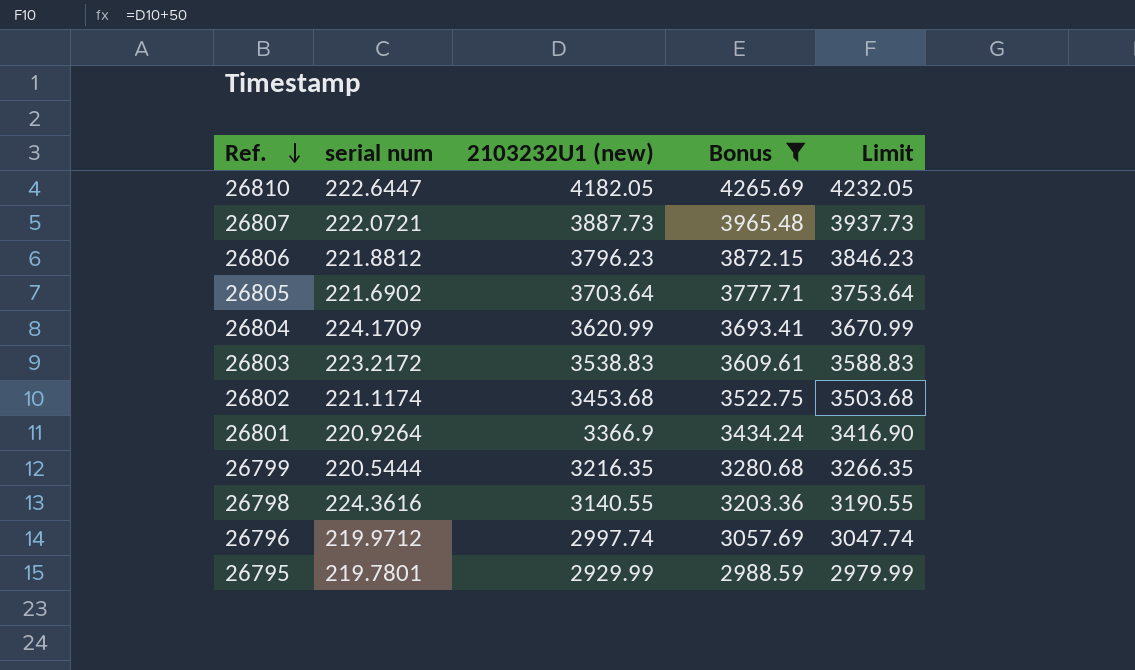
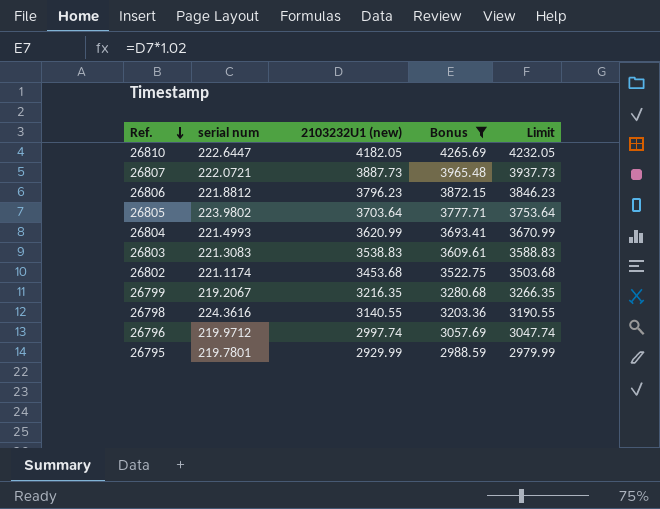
row 26801: 220.9264 | 3366.9 | 3434.24 | 3416.90 -> none
26805 | serial num: 221.6902 -> 223.9802
26804 | serial num: 224.1709 -> 221.4993
26803 | serial num: 223.2172 -> 221.3083
26799 | serial num: 220.5444 -> 219.2067

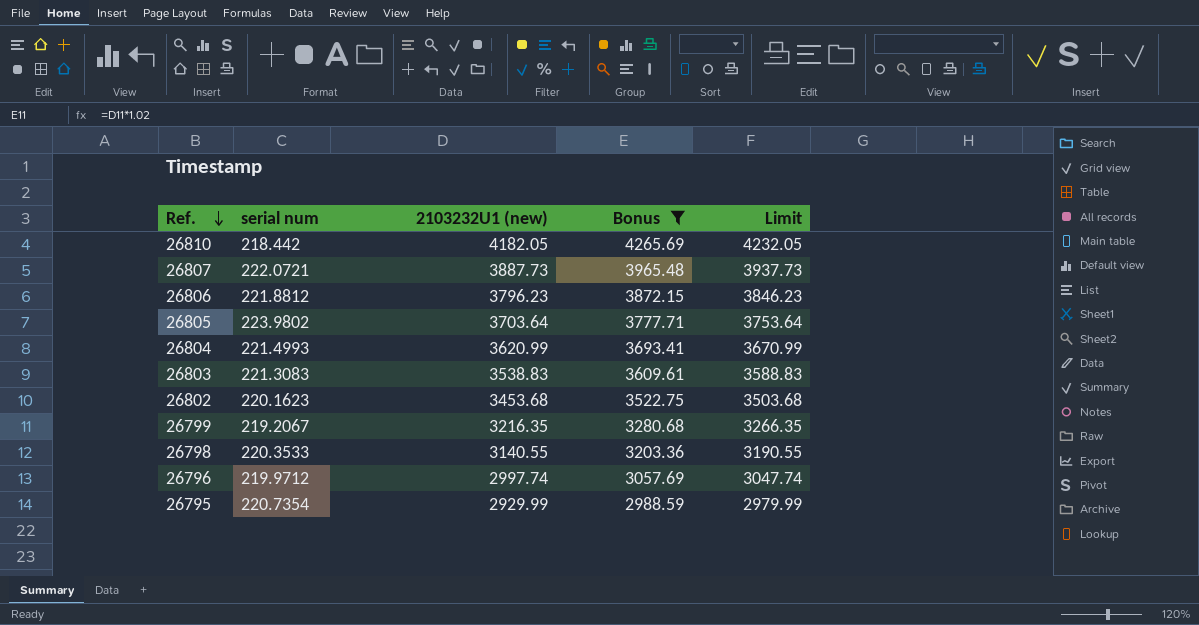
26810 | serial num: 222.6447 -> 218.442
26802 | serial num: 221.1174 -> 220.1623
26798 | serial num: 224.3616 -> 220.3533
26795 | serial num: 219.7801 -> 220.7354

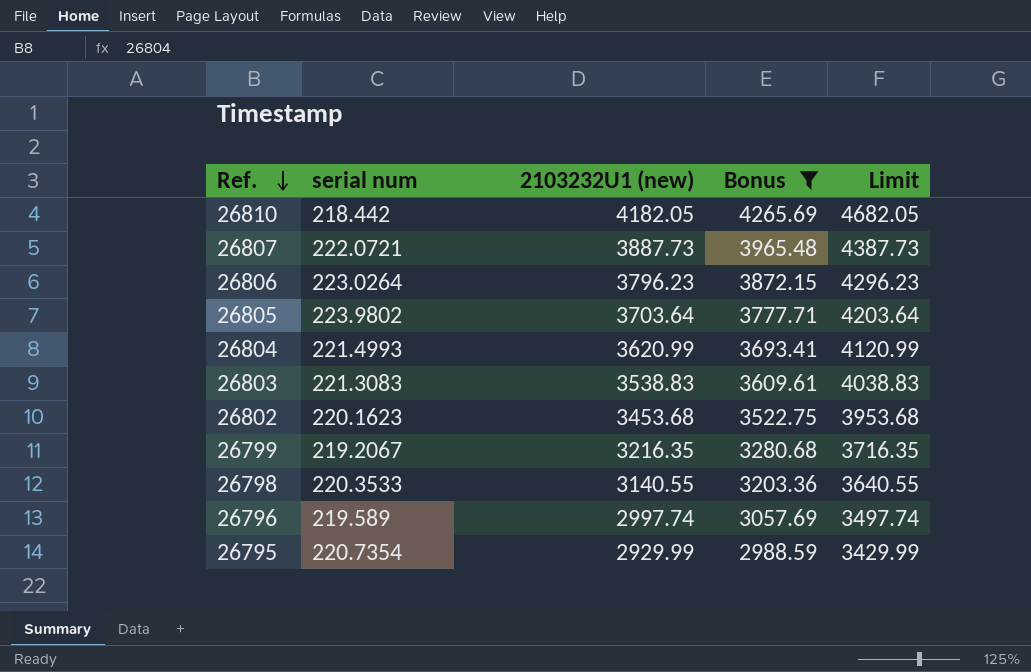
column Limit | formula: [2103232U1 (new)] + 50 -> [2103232U1 (new)] + 500
26806 | serial num: 221.8812 -> 223.0264
26796 | serial num: 219.9712 -> 219.589

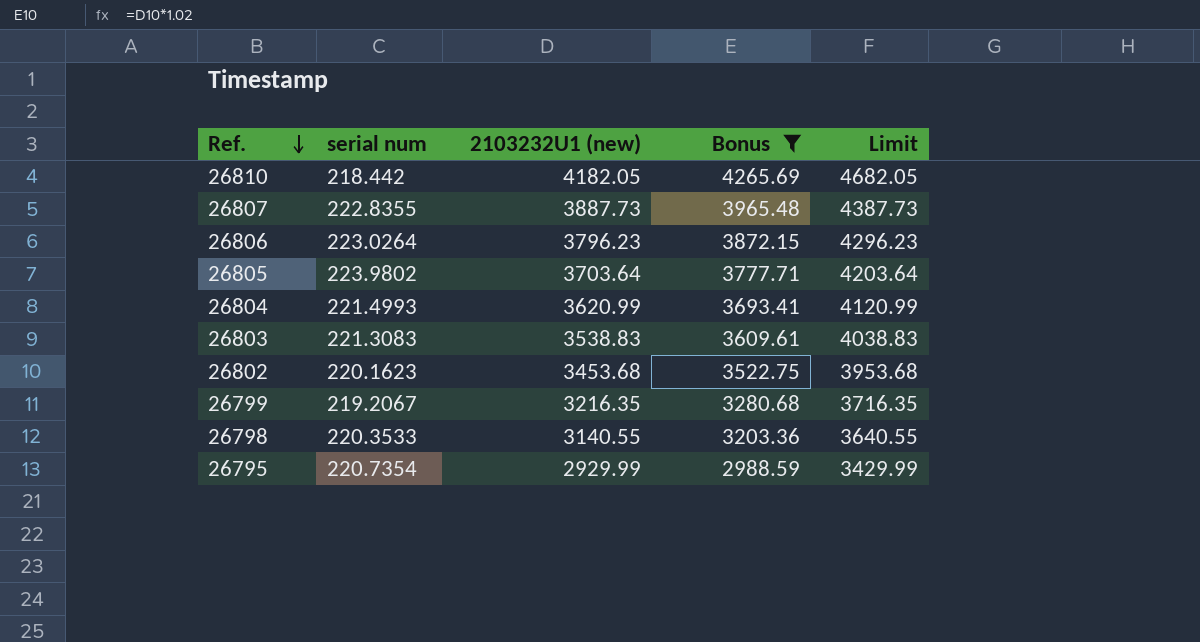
row 26796: 219.589 | 2997.74 | 3057.69 | 3497.74 -> none
26807 | serial num: 222.0721 -> 222.8355

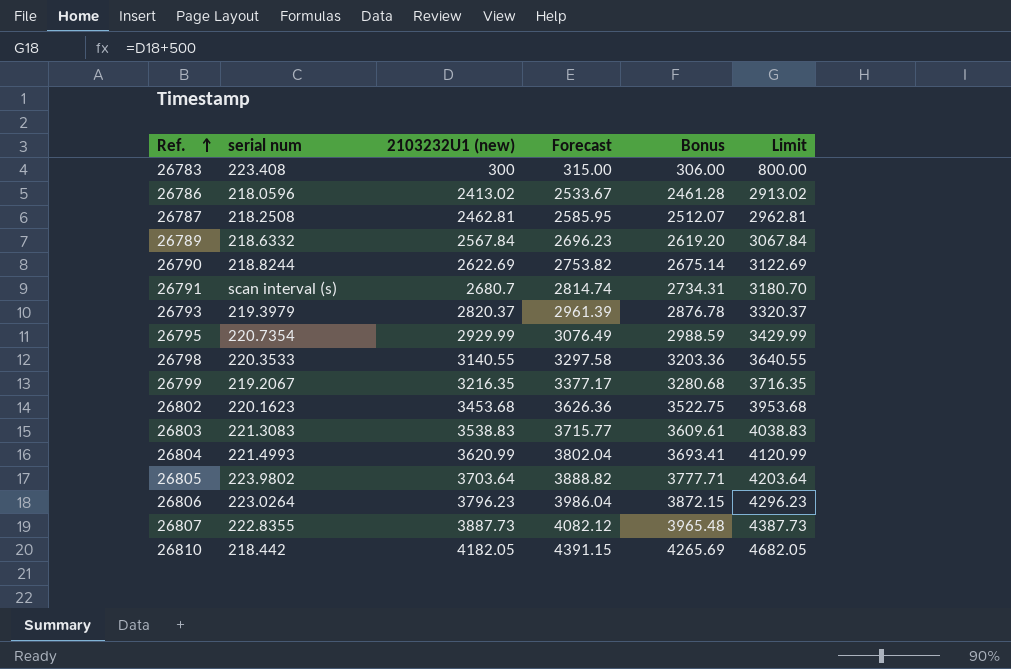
filter: Bonus >= 2988.59 -> none
row order: Ref. descending -> Ref. ascending
column Forecast | formula: none -> [2103232U1 (new)] * 1.05

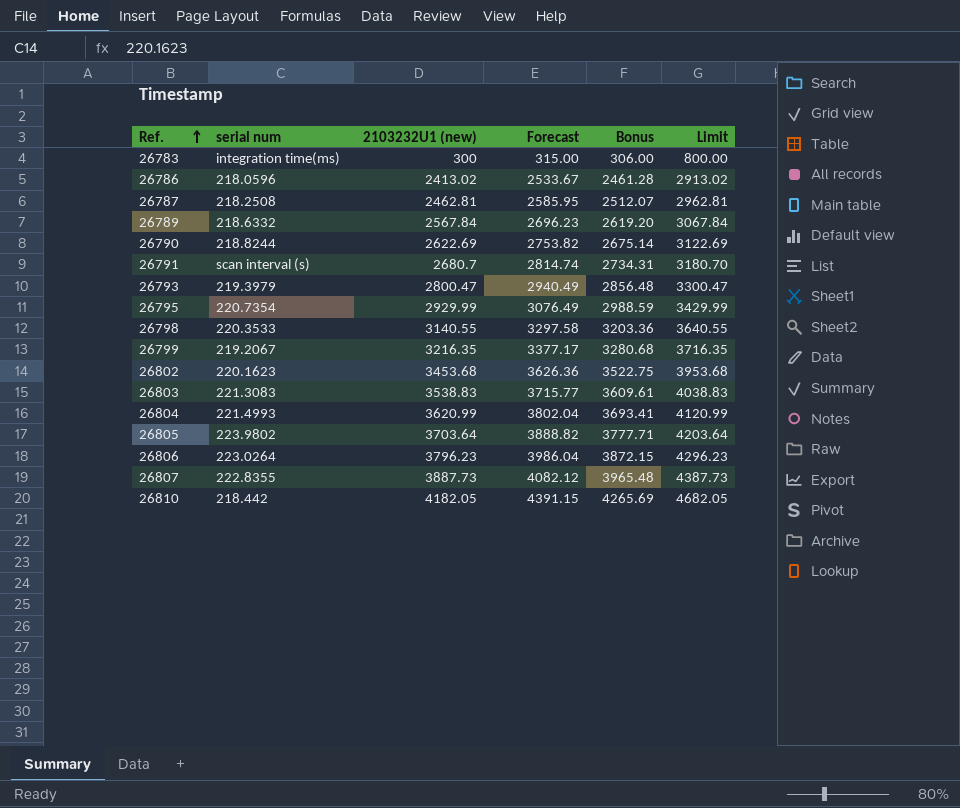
26783 | serial num: 223.408 -> integration time(ms)
26793 | 2103232U1 (new): 2820.37 -> 2800.47
26793 | Forecast: 2961.39 -> 2940.49
26793 | Bonus: 2876.78 -> 2856.48
26793 | Limit: 3320.37 -> 3300.47

